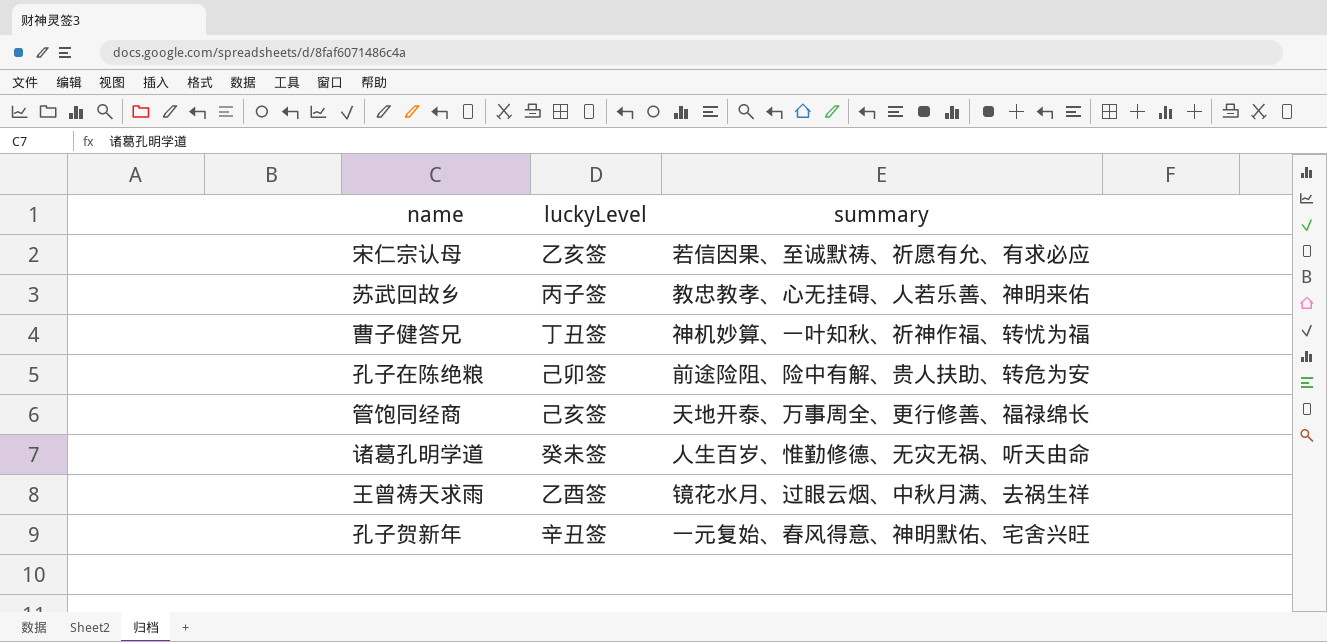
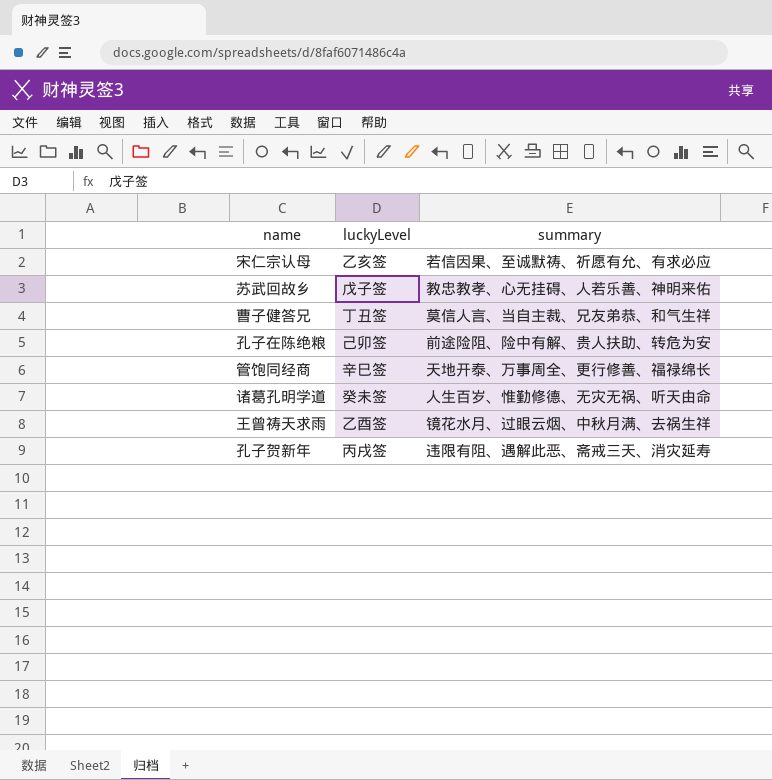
苏武回故乡 | luckyLevel: 丙子签 -> 戊子签
曹子健答兄 | summary: 神机妙算、一叶知秋、祈神作福、转忧为福 -> 莫信人言、当自主裁、兄友弟恭、和气生祥
管饱同经商 | luckyLevel: 己亥签 -> 辛巳签
孔子贺新年 | luckyLevel: 辛丑签 -> 丙戌签
孔子贺新年 | summary: 一元复始、春风得意、神明默佑、宅舍兴旺 -> 违限有阻、遇解此恶、斋戒三天、消灾延寿

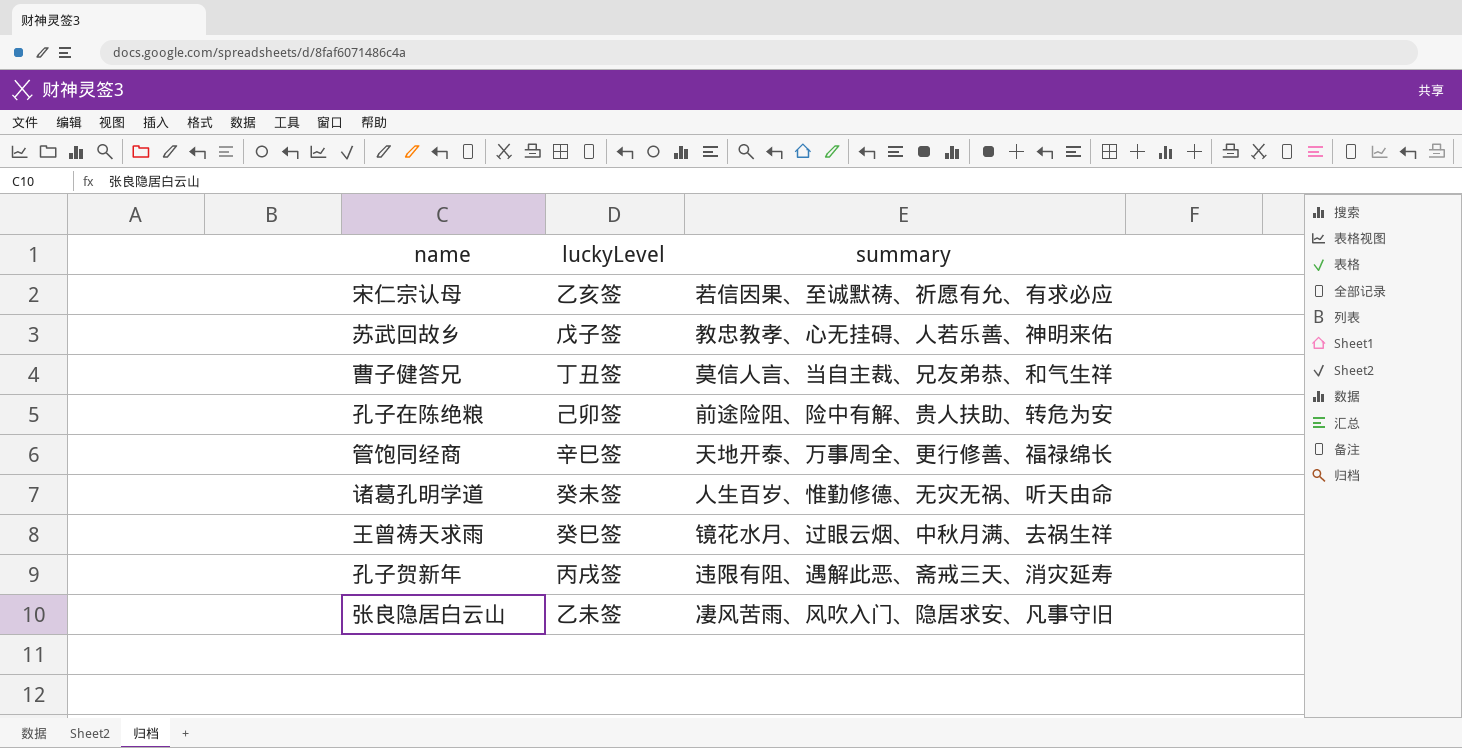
王曾祷天求雨 | luckyLevel: 乙酉签 -> 癸巳签
row 张良隐居白云山: none -> 乙未签 | 凄风苦雨、风吹入门、隐居求安、凡事守旧

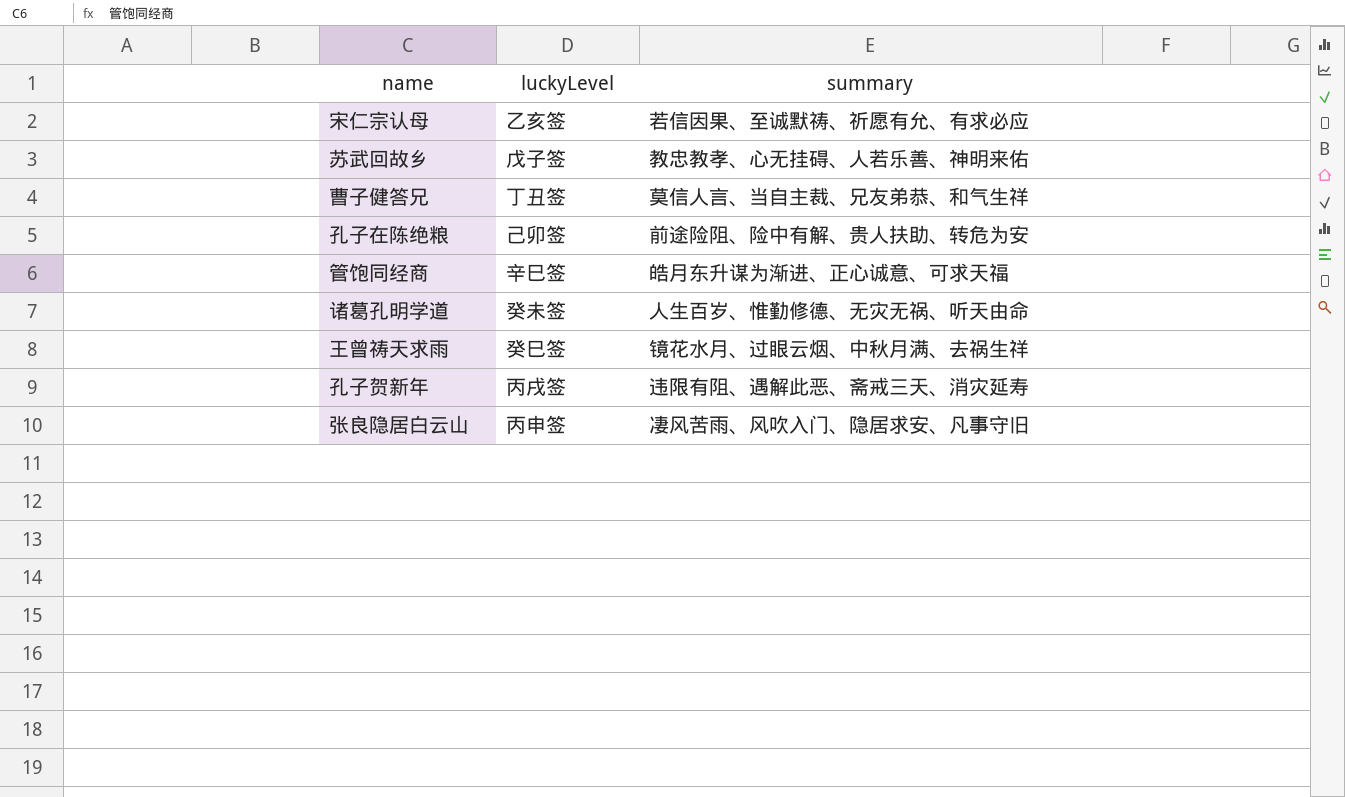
管饱同经商 | summary: 天地开泰、万事周全、更行修善、福禄绵长 -> 皓月东升谋为渐进、正心诚意、可求天福
张良隐居白云山 | luckyLevel: 乙未签 -> 丙申签

